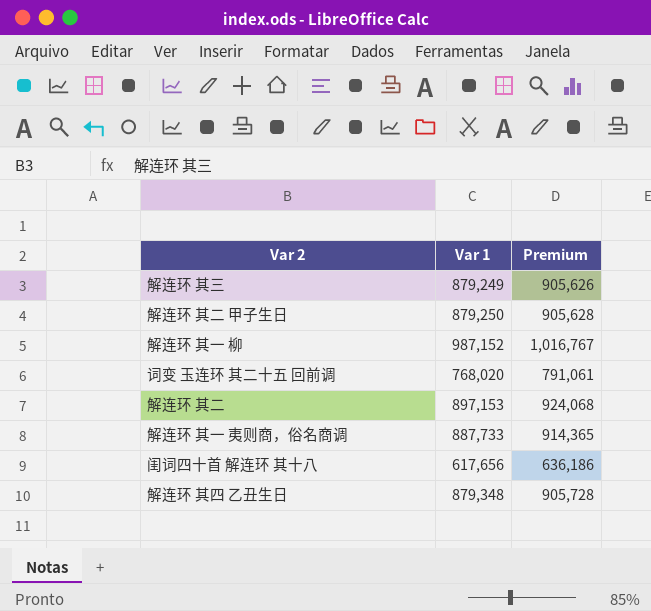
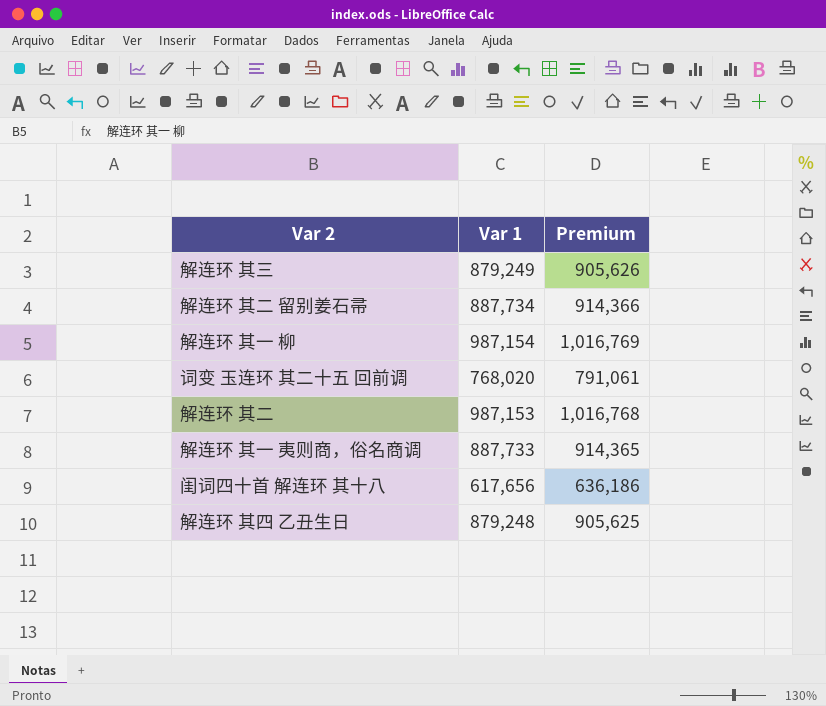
row 解连环 其二 甲子生日: 879,250 | 905,628 -> none
row 解连环 其二 留别姜石帚: none -> 887,734 | 914,366
解连环 其一 柳 | Var 1: 987,152 -> 987,154
解连环 其一 柳 | Premium: 1,016,767 -> 1,016,769
解连环 其二 | Var 1: 897,153 -> 987,153
解连环 其二 | Premium: 924,068 -> 1,016,768
解连环 其四 乙丑生日 | Var 1: 879,348 -> 879,248
解连环 其四 乙丑生日 | Premium: 905,728 -> 905,625

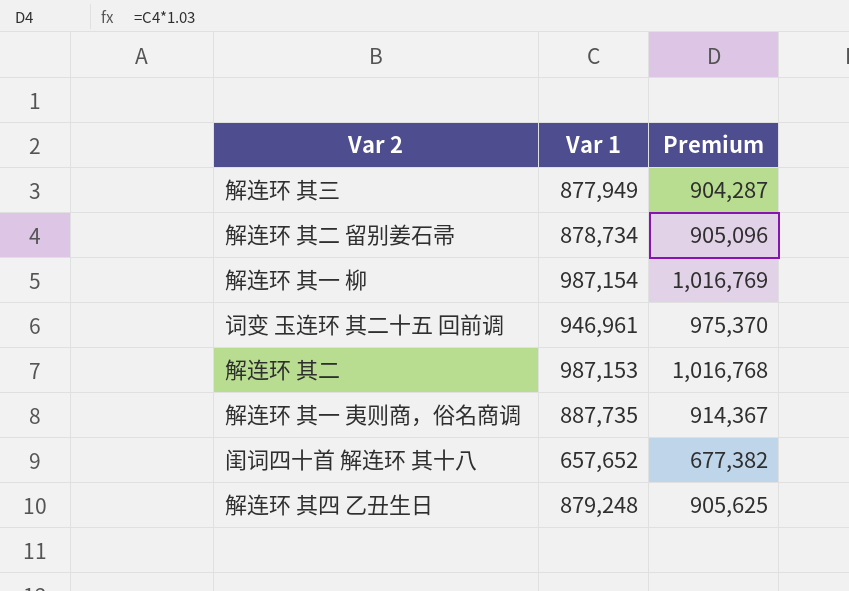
解连环 其三 | Var 1: 879,249 -> 877,949
解连环 其三 | Premium: 905,626 -> 904,287
解连环 其二 留别姜石帚 | Var 1: 887,734 -> 878,734
解连环 其二 留别姜石帚 | Premium: 914,366 -> 905,096
词变 玉连环 其二十五 回前调 | Var 1: 768,020 -> 946,961
词变 玉连环 其二十五 回前调 | Premium: 791,061 -> 975,370
解连环 其一 夷则商，俗名商调 | Var 1: 887,733 -> 887,735
解连环 其一 夷则商，俗名商调 | Premium: 914,365 -> 914,367
闺词四十首 解连环 其十八 | Var 1: 617,656 -> 657,652
闺词四十首 解连环 其十八 | Premium: 636,186 -> 677,382

